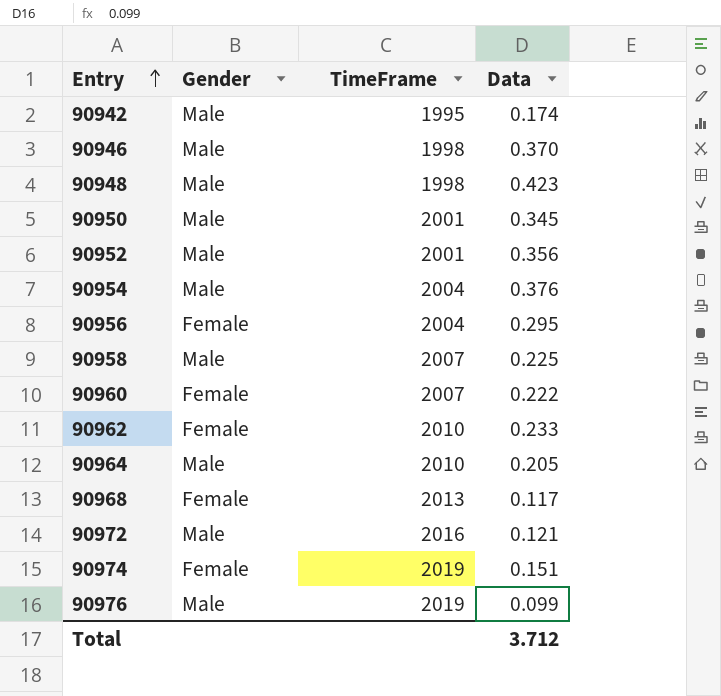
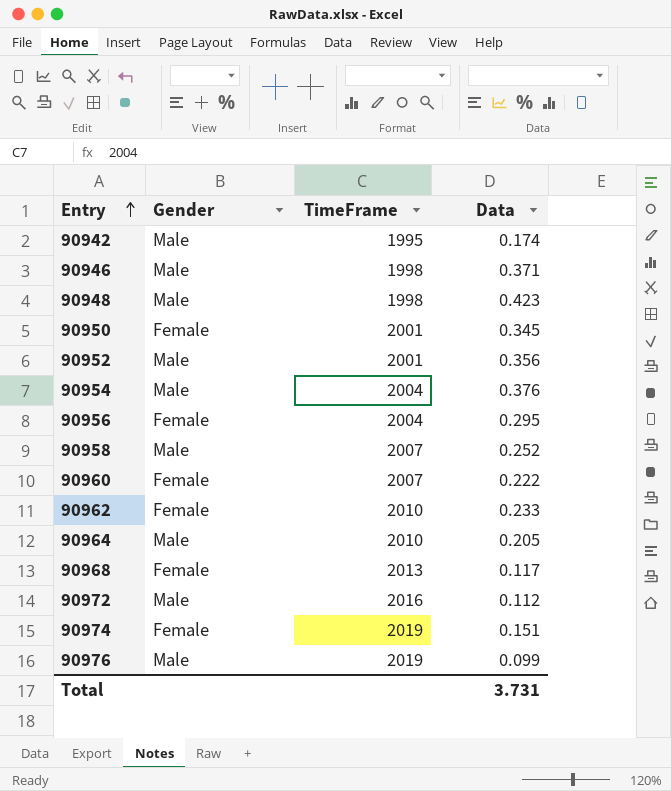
90946 | Data: 0.370 -> 0.371
90950 | Gender: Male -> Female
90958 | Data: 0.225 -> 0.252
90972 | Data: 0.121 -> 0.112
Total | Data: 3.712 -> 3.731

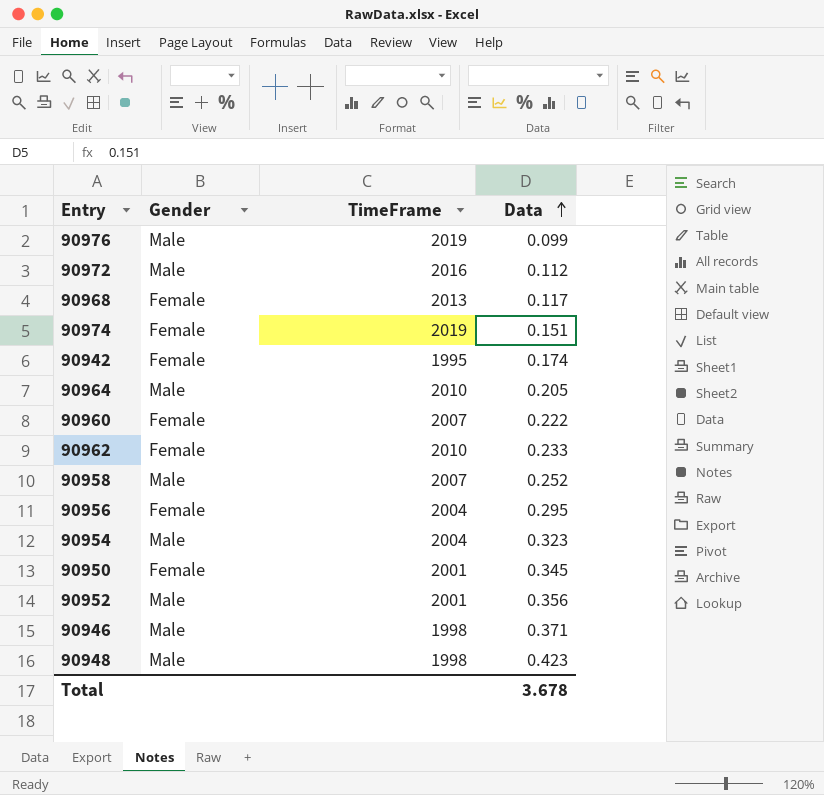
row order: Entry ascending -> Data ascending
90942 | Gender: Male -> Female
90954 | Data: 0.376 -> 0.323
Total | Data: 3.731 -> 3.678

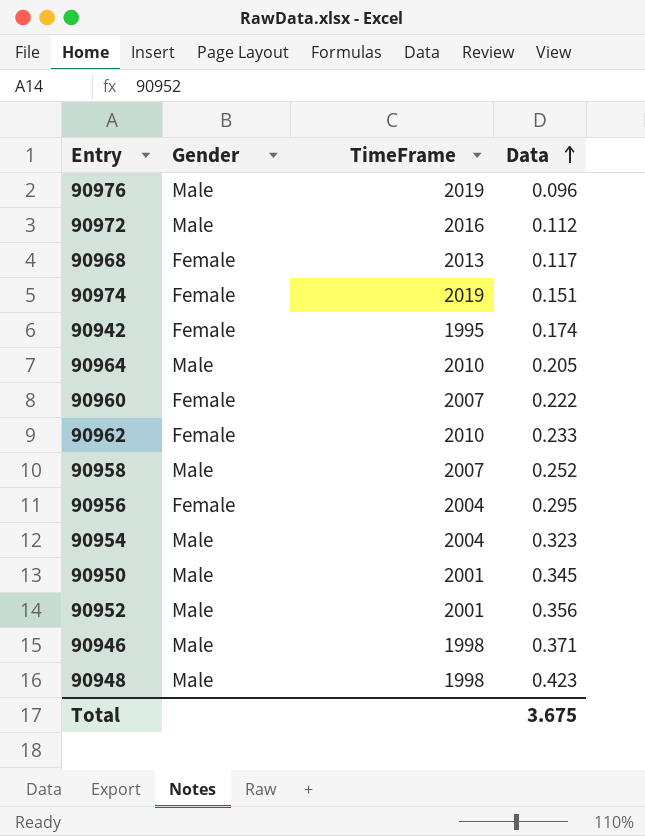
90976 | Data: 0.099 -> 0.096
90950 | Gender: Female -> Male
Total | Data: 3.678 -> 3.675

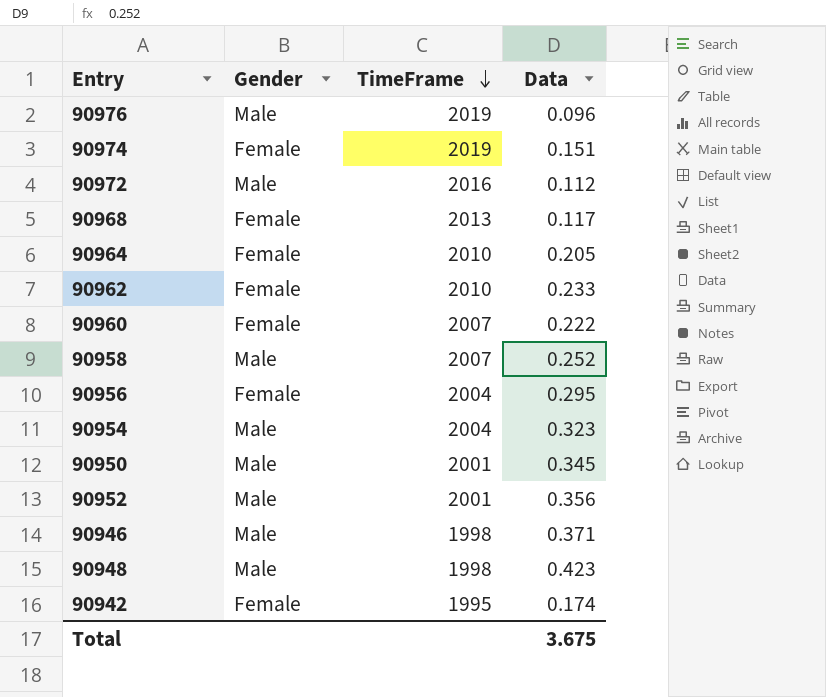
row order: Data ascending -> TimeFrame descending
90964 | Gender: Male -> Female

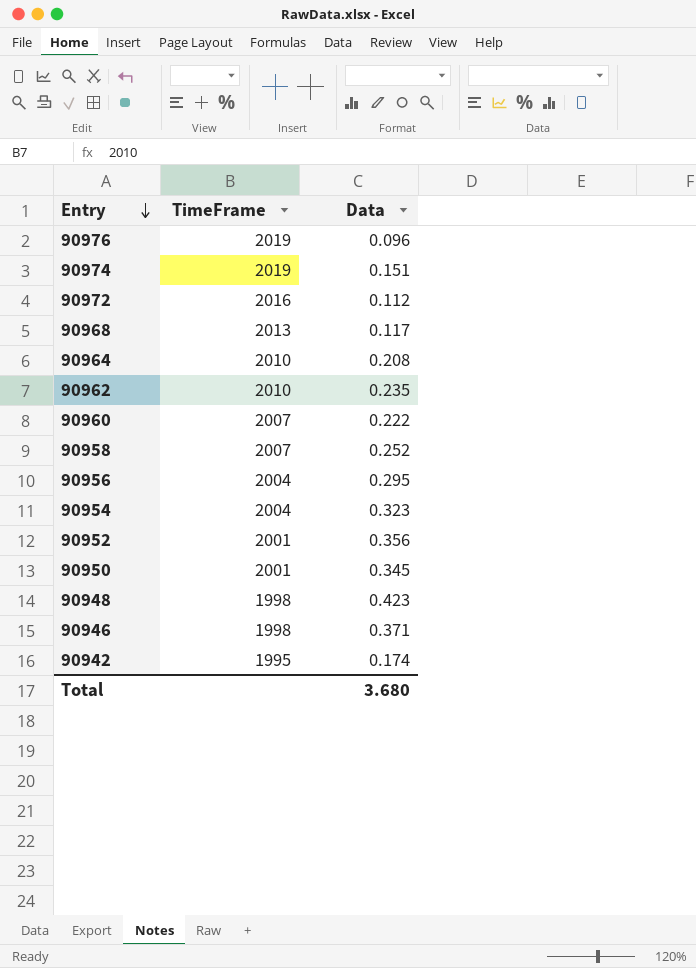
row order: TimeFrame descending -> Entry descending
column Gender | position: 2 -> none
90964 | Data: 0.205 -> 0.208
90962 | Data: 0.233 -> 0.235
Total | Data: 3.675 -> 3.680

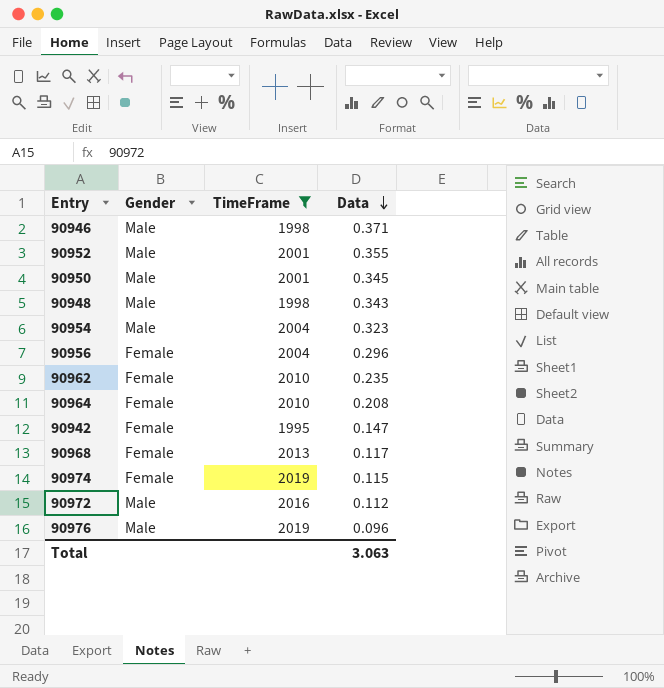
filter: none -> TimeFrame != 2007
row order: Entry descending -> Data descending
column Gender | position: none -> 2
90952 | Data: 0.356 -> 0.355
90948 | Data: 0.423 -> 0.343
90956 | Data: 0.295 -> 0.296
90942 | Data: 0.174 -> 0.147
90974 | Data: 0.151 -> 0.115
Total | Data: 3.680 -> 3.063

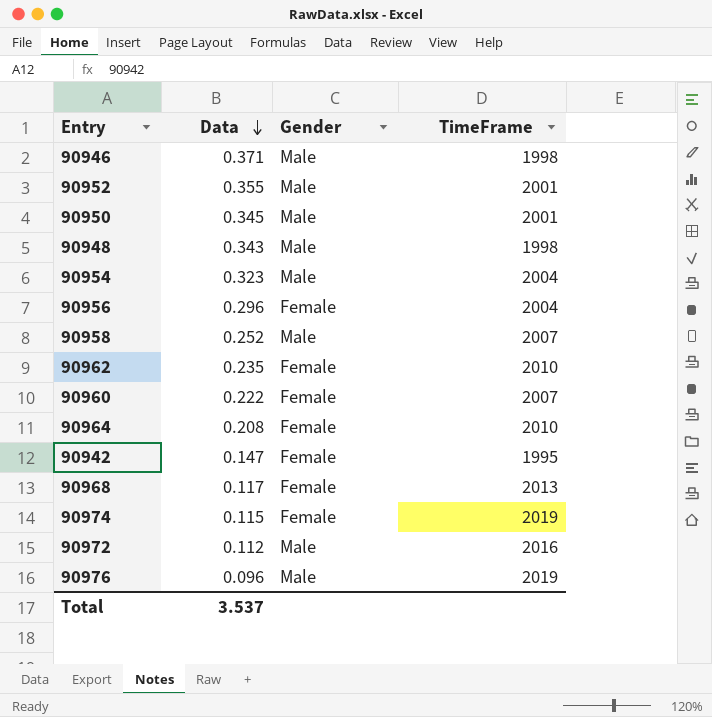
filter: TimeFrame != 2007 -> none
column Data | position: 4 -> 2
Total | Data: 3.063 -> 3.537

